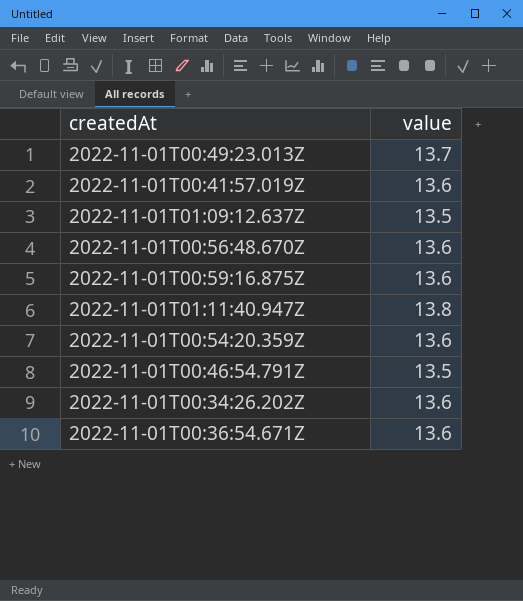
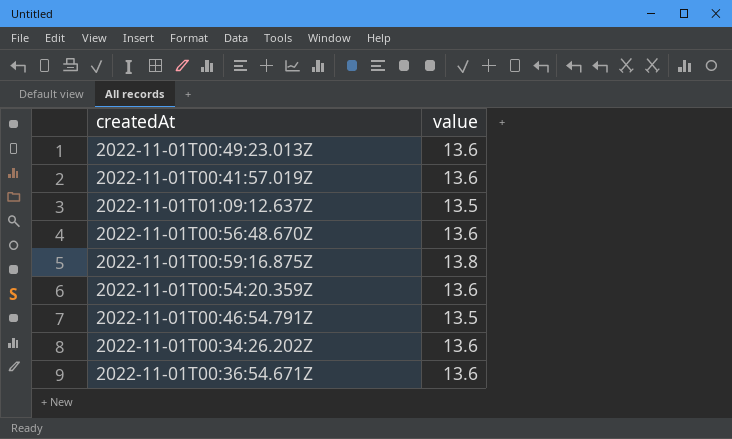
row 2022-11-01T01:11:40.947Z: 13.8 -> none
2022-11-01T00:49:23.013Z | value: 13.7 -> 13.6
2022-11-01T00:59:16.875Z | value: 13.6 -> 13.8

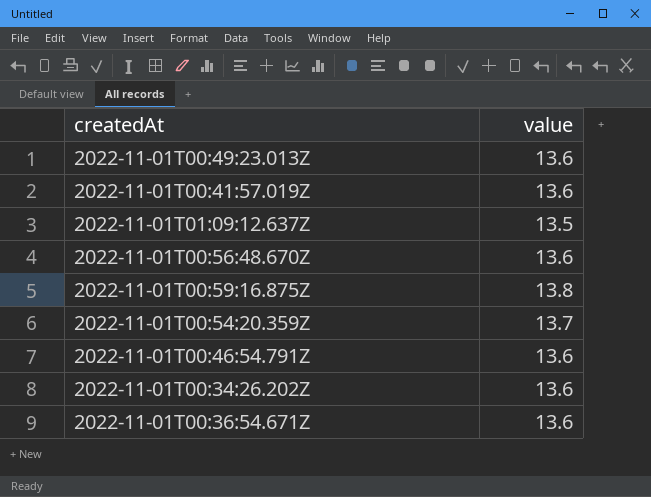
2022-11-01T00:54:20.359Z | value: 13.6 -> 13.7
2022-11-01T00:46:54.791Z | value: 13.5 -> 13.6

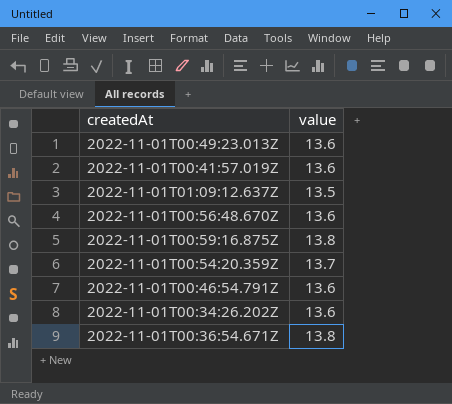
2022-11-01T00:36:54.671Z | value: 13.6 -> 13.8

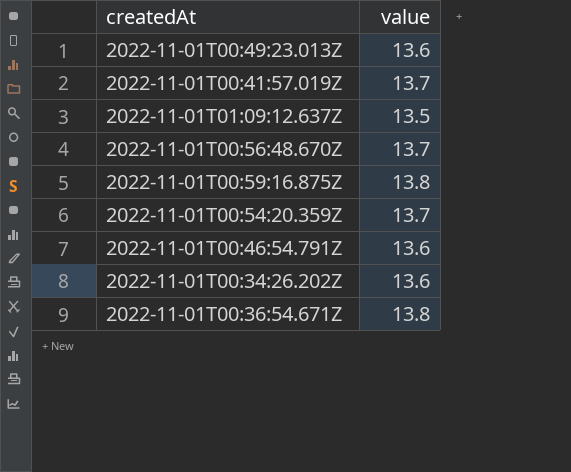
2022-11-01T00:41:57.019Z | value: 13.6 -> 13.7
2022-11-01T00:56:48.670Z | value: 13.6 -> 13.7

